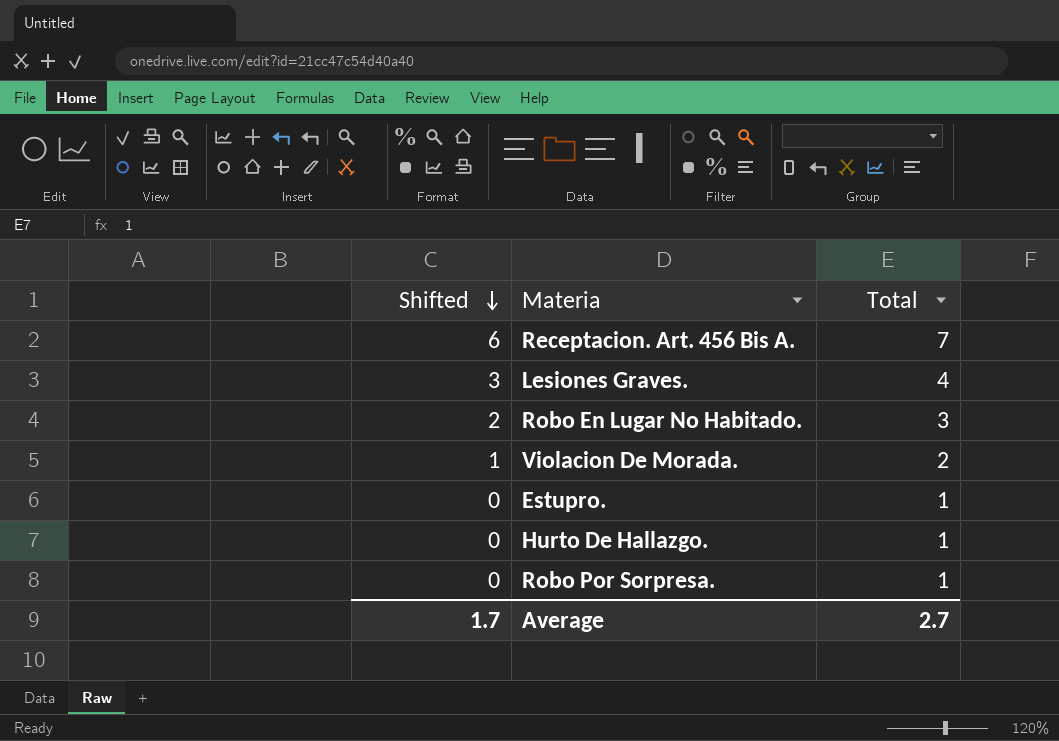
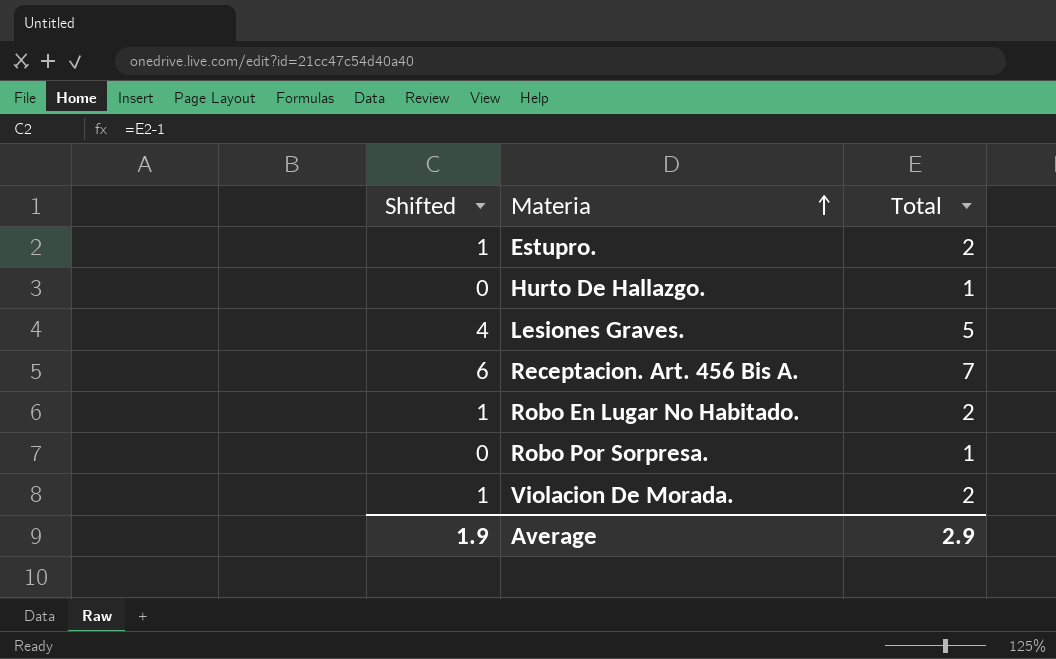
row order: Shifted descending -> Materia ascending
Estupro. | Shifted: 0 -> 1
Estupro. | Total: 1 -> 2
Lesiones Graves. | Shifted: 3 -> 4
Lesiones Graves. | Total: 4 -> 5
Robo En Lugar No Habitado. | Shifted: 2 -> 1
Robo En Lugar No Habitado. | Total: 3 -> 2
Average | Shifted: 1.7 -> 1.9
Average | Total: 2.7 -> 2.9

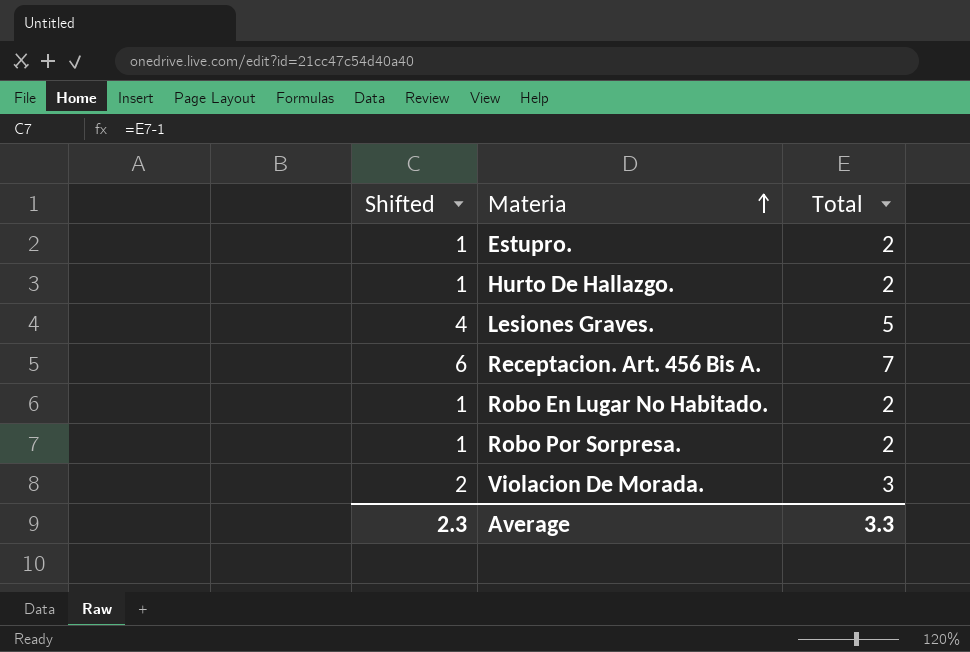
Hurto De Hallazgo. | Shifted: 0 -> 1
Hurto De Hallazgo. | Total: 1 -> 2
Robo Por Sorpresa. | Shifted: 0 -> 1
Robo Por Sorpresa. | Total: 1 -> 2
Violacion De Morada. | Shifted: 1 -> 2
Violacion De Morada. | Total: 2 -> 3
Average | Shifted: 1.9 -> 2.3
Average | Total: 2.9 -> 3.3

